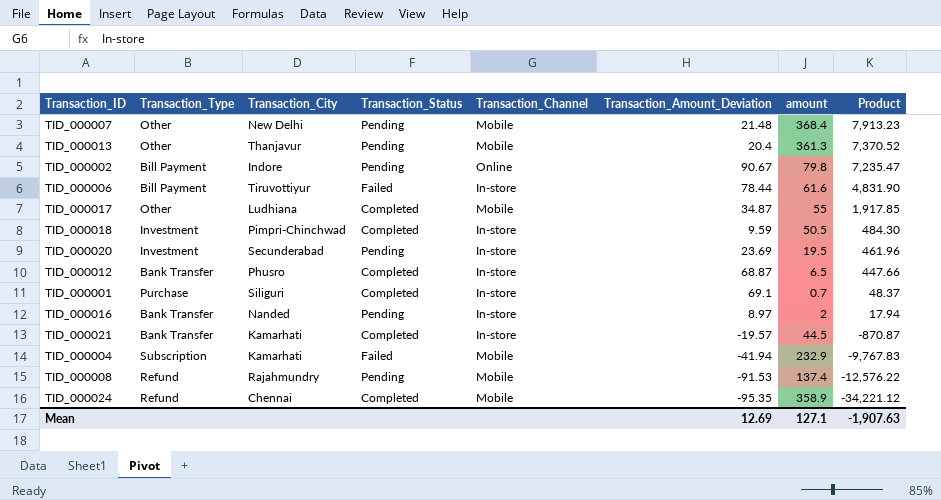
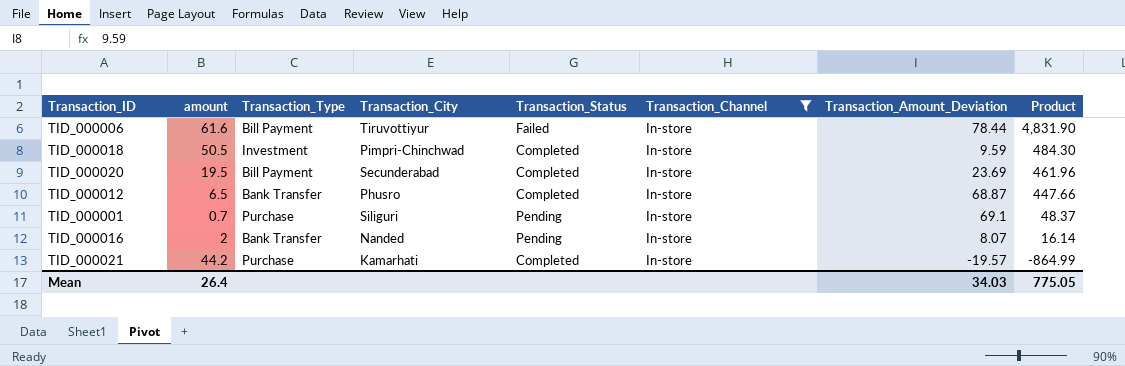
filter: none -> Transaction_Channel = In-store
column amount | position: 7 -> 2
TID_000020 | Transaction_Type: Investment -> Bill Payment
TID_000020 | Transaction_Status: Pending -> Completed
TID_000001 | Transaction_Status: Completed -> Pending
TID_000016 | Transaction_Amount_Deviation: 8.97 -> 8.07
TID_000016 | Product: 17.94 -> 16.14
TID_000021 | amount: 44.5 -> 44.2
TID_000021 | Transaction_Type: Bank Transfer -> Purchase
TID_000021 | Product: -870.87 -> -864.99
Mean | amount: 127.1 -> 26.4
Mean | Transaction_Amount_Deviation: 12.69 -> 34.03
Mean | Product: -1,907.63 -> 775.05

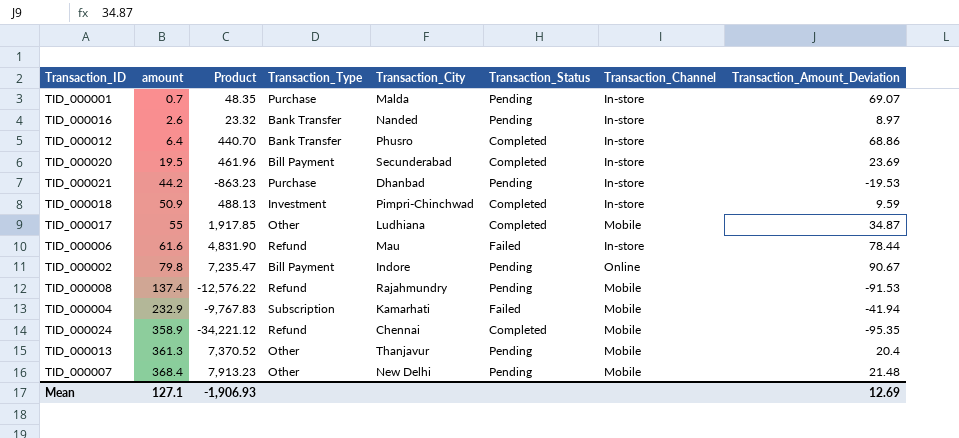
filter: Transaction_Channel = In-store -> none
row order: Product descending -> amount ascending
column Product | position: 8 -> 3
TID_000001 | Product: 48.37 -> 48.35
TID_000001 | Transaction_City: Siliguri -> Malda
TID_000001 | Transaction_Amount_Deviation: 69.1 -> 69.07
TID_000016 | amount: 2 -> 2.6
TID_000016 | Product: 16.14 -> 23.32
TID_000016 | Transaction_Amount_Deviation: 8.07 -> 8.97
TID_000012 | amount: 6.5 -> 6.4
TID_000012 | Product: 447.66 -> 440.70
TID_000012 | Transaction_Amount_Deviation: 68.87 -> 68.86
TID_000021 | Product: -864.99 -> -863.23
TID_000021 | Transaction_City: Kamarhati -> Dhanbad
TID_000021 | Transaction_Status: Completed -> Pending
TID_000021 | Transaction_Amount_Deviation: -19.57 -> -19.53
TID_000018 | amount: 50.5 -> 50.9
TID_000018 | Product: 484.30 -> 488.13
TID_000006 | Transaction_Type: Bill Payment -> Refund
TID_000006 | Transaction_City: Tiruvottiyur -> Mau
Mean | amount: 26.4 -> 127.1
Mean | Product: 775.05 -> -1,906.93
Mean | Transaction_Amount_Deviation: 34.03 -> 12.69

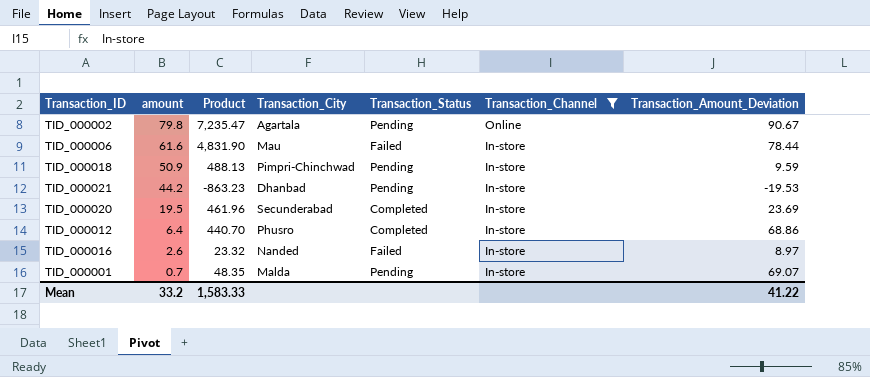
filter: none -> Transaction_Channel != Mobile
row order: amount ascending -> amount descending
column Transaction_Type | position: 4 -> none
TID_000002 | Transaction_City: Indore -> Agartala
TID_000018 | Transaction_Status: Completed -> Pending
TID_000016 | Transaction_Status: Pending -> Failed
Mean | amount: 127.1 -> 33.2
Mean | Product: -1,906.93 -> 1,583.33
Mean | Transaction_Amount_Deviation: 12.69 -> 41.22

